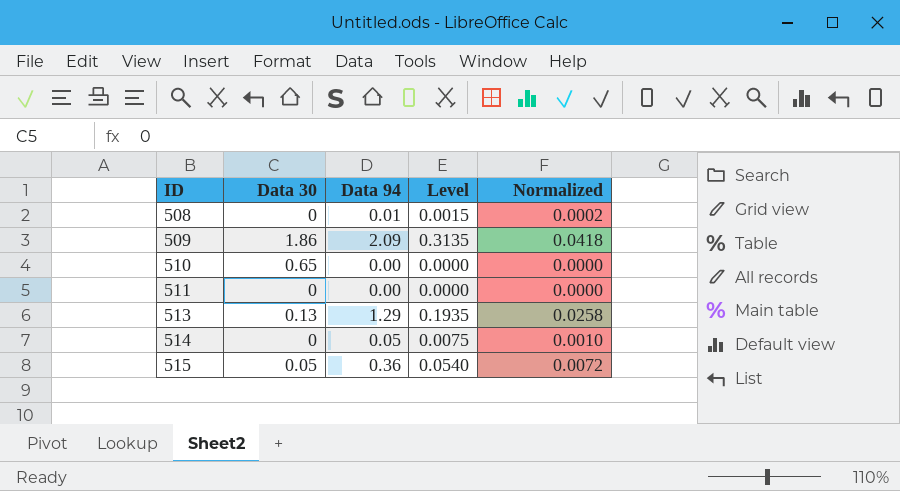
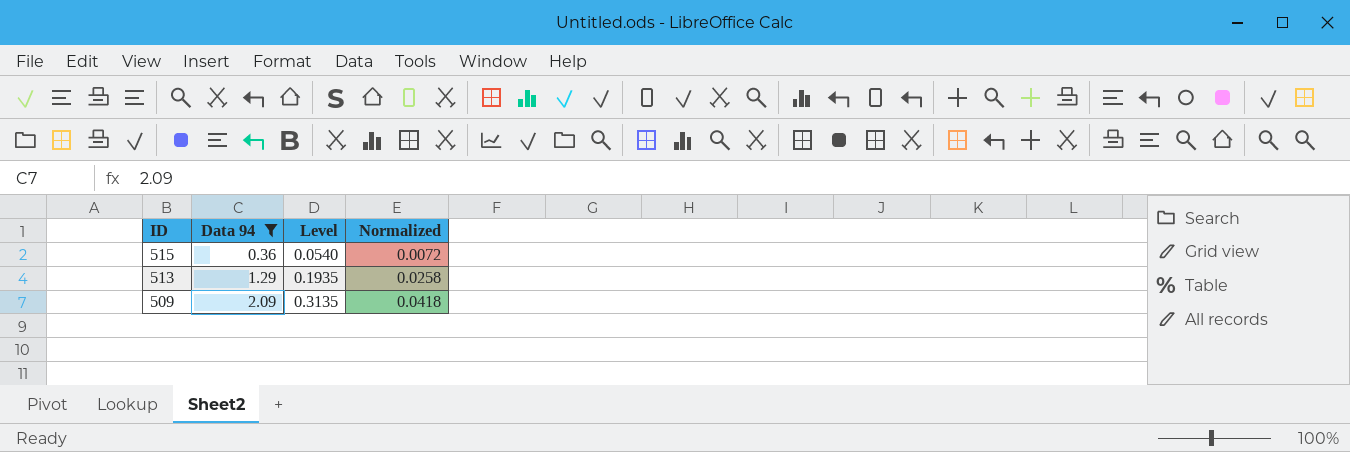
filter: none -> Data 94 >= 0.36
row order: ID ascending -> ID descending
column Data 30 | position: 2 -> none

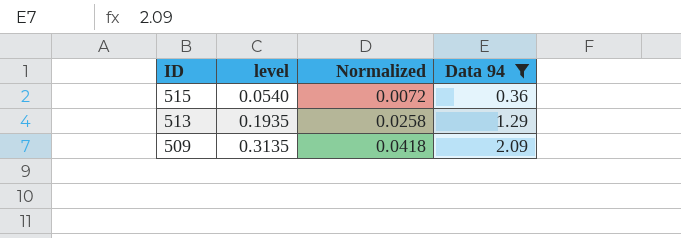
column name: Level -> level
column Data 94 | position: 2 -> 4

